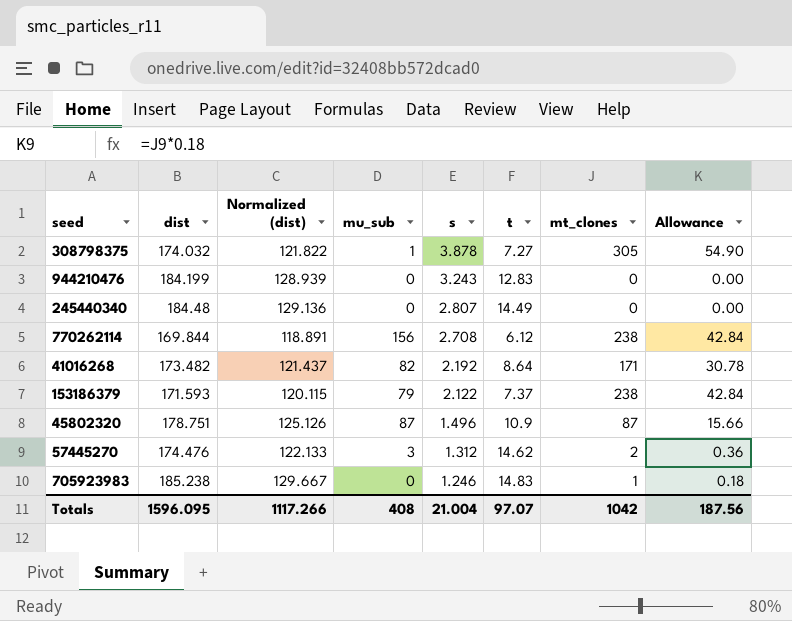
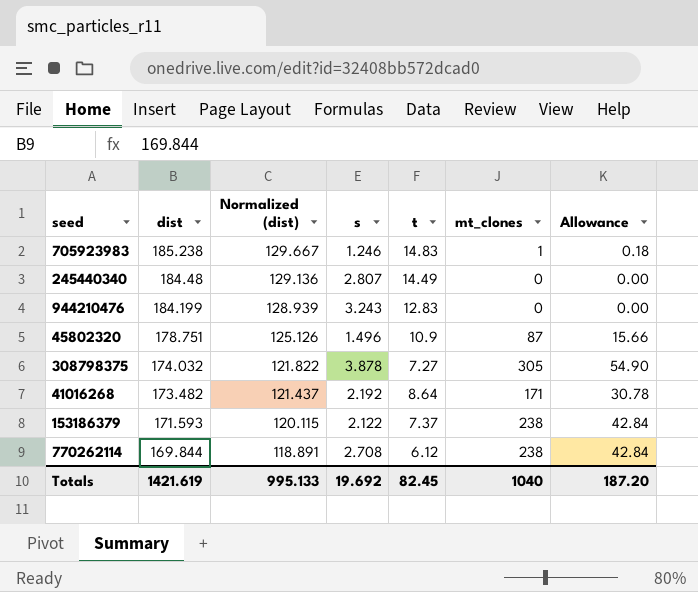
row order: s descending -> dist descending
column mu_sub | position: 4 -> none
row 57445270: 174.476 | 122.133 | 3 | 1.312 | 14.62 | 2 | 0.36 -> none
Totals | dist: 1596.095 -> 1421.619
Totals | Normalized (dist): 1117.266 -> 995.133
Totals | s: 21.004 -> 19.692
Totals | t: 97.07 -> 82.45
Totals | mt_clones: 1042 -> 1040
Totals | Allowance: 187.56 -> 187.20

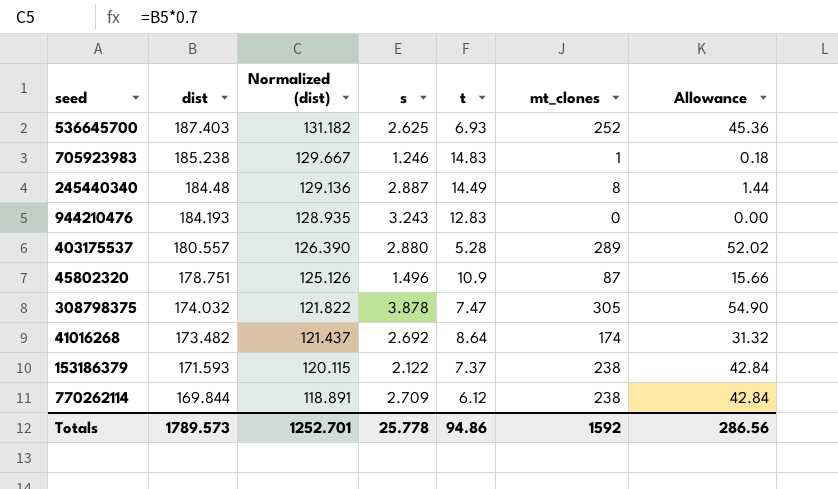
row 536645700: none -> 187.403 | 131.182 | 2.625 | 6.93 | 252 | 45.36
245440340 | s: 2.807 -> 2.887
245440340 | mt_clones: 0 -> 8
245440340 | Allowance: 0.00 -> 1.44
944210476 | dist: 184.199 -> 184.193
944210476 | Normalized (dist): 128.939 -> 128.935
row 403175537: none -> 180.557 | 126.390 | 2.880 | 5.28 | 289 | 52.02
308798375 | t: 7.27 -> 7.47
41016268 | s: 2.192 -> 2.692
41016268 | mt_clones: 171 -> 174
41016268 | Allowance: 30.78 -> 31.32
770262114 | s: 2.708 -> 2.709
Totals | dist: 1421.619 -> 1789.573
Totals | Normalized (dist): 995.133 -> 1252.701
Totals | s: 19.692 -> 25.778
Totals | t: 82.45 -> 94.86
Totals | mt_clones: 1040 -> 1592
Totals | Allowance: 187.20 -> 286.56

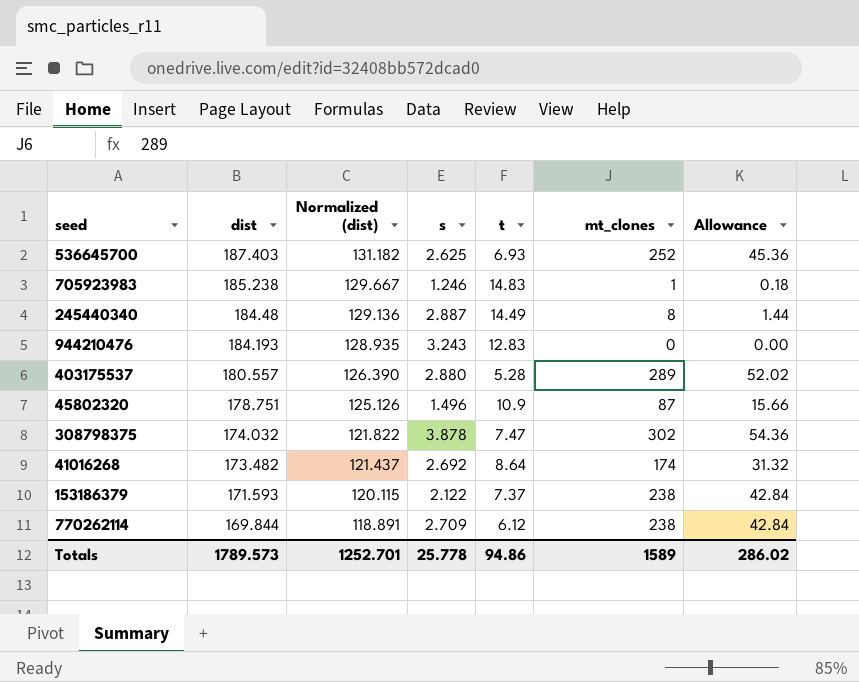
308798375 | mt_clones: 305 -> 302
308798375 | Allowance: 54.90 -> 54.36
Totals | mt_clones: 1592 -> 1589
Totals | Allowance: 286.56 -> 286.02

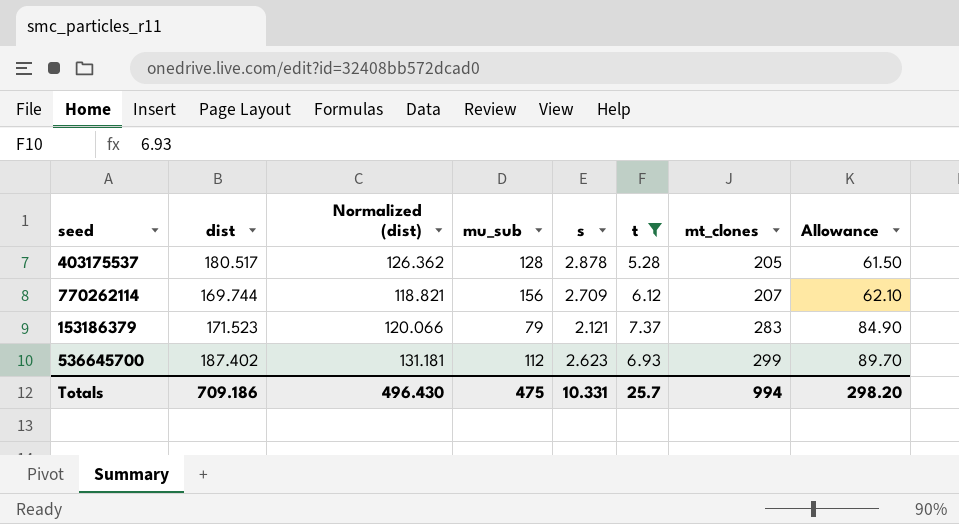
filter: none -> t <= 7.37
row order: dist descending -> mt_clones ascending
column mu_sub | position: none -> 4
column Allowance | formula: [mt_clones] * 0.18 -> [mt_clones] * 0.3
403175537 | dist: 180.557 -> 180.517
403175537 | Normalized (dist): 126.390 -> 126.362
403175537 | s: 2.880 -> 2.878
403175537 | mt_clones: 289 -> 205
770262114 | dist: 169.844 -> 169.744
770262114 | Normalized (dist): 118.891 -> 118.821
770262114 | mt_clones: 238 -> 207
153186379 | dist: 171.593 -> 171.523
153186379 | Normalized (dist): 120.115 -> 120.066
153186379 | s: 2.122 -> 2.121
153186379 | mt_clones: 238 -> 283
536645700 | dist: 187.403 -> 187.402
536645700 | Normalized (dist): 131.182 -> 131.181
536645700 | s: 2.625 -> 2.623
536645700 | mt_clones: 252 -> 299
Totals | dist: 1789.573 -> 709.186
Totals | Normalized (dist): 1252.701 -> 496.430
Totals | s: 25.778 -> 10.331
Totals | t: 94.86 -> 25.7
Totals | mt_clones: 1589 -> 994
Totals | Allowance: 286.02 -> 298.20

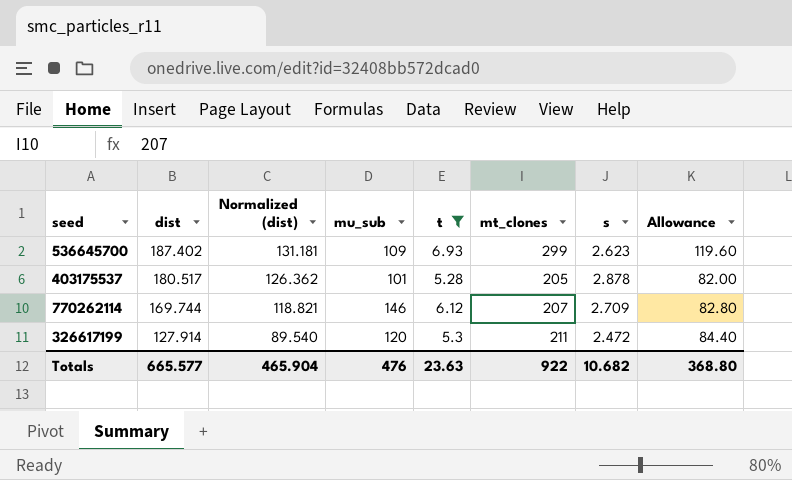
row order: mt_clones ascending -> dist descending
column s | position: 5 -> 7
column Allowance | formula: [mt_clones] * 0.3 -> [mt_clones] * 0.4
row 153186379: 171.523 | 120.066 | 79 | 2.121 | 7.37 | 283 | 84.90 -> none
536645700 | mu_sub: 112 -> 109
403175537 | mu_sub: 128 -> 101
770262114 | mu_sub: 156 -> 146
row 326617199: none -> 127.914 | 89.540 | 120 | 5.3 | 211 | 2.472 | 84.40
Totals | dist: 709.186 -> 665.577
Totals | Normalized (dist): 496.430 -> 465.904
Totals | mu_sub: 475 -> 476
Totals | t: 25.7 -> 23.63
Totals | mt_clones: 994 -> 922
Totals | s: 10.331 -> 10.682
Totals | Allowance: 298.20 -> 368.80

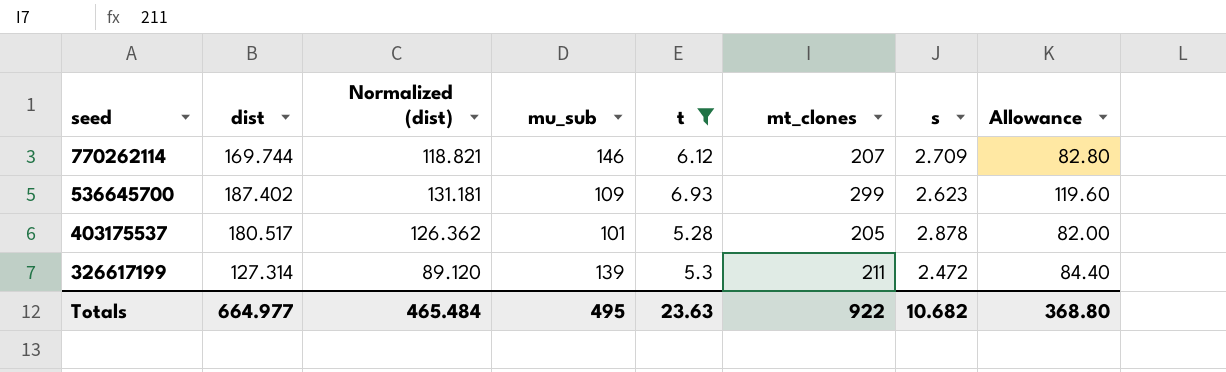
row order: dist descending -> seed descending
326617199 | dist: 127.914 -> 127.314
326617199 | Normalized (dist): 89.540 -> 89.120
326617199 | mu_sub: 120 -> 139
Totals | dist: 665.577 -> 664.977
Totals | Normalized (dist): 465.904 -> 465.484
Totals | mu_sub: 476 -> 495

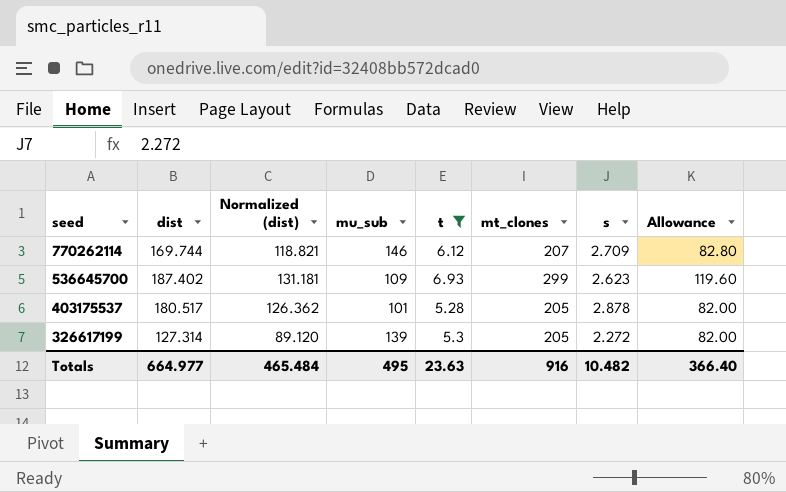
326617199 | mt_clones: 211 -> 205
326617199 | s: 2.472 -> 2.272
326617199 | Allowance: 84.40 -> 82.00
Totals | mt_clones: 922 -> 916
Totals | s: 10.682 -> 10.482
Totals | Allowance: 368.80 -> 366.40

